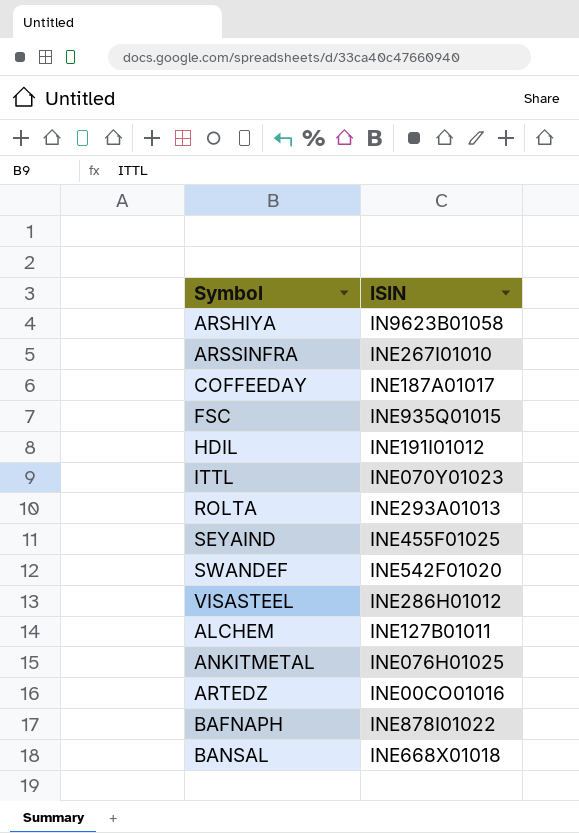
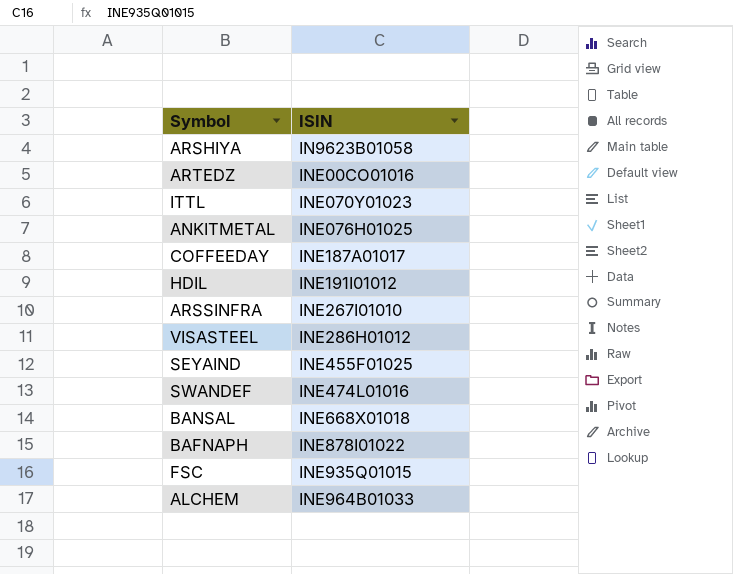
row order: none -> ISIN ascending
row ROLTA: INE293A01013 -> none
SWANDEF | ISIN: INE542F01020 -> INE474L01016
ALCHEM | ISIN: INE127B01011 -> INE964B01033

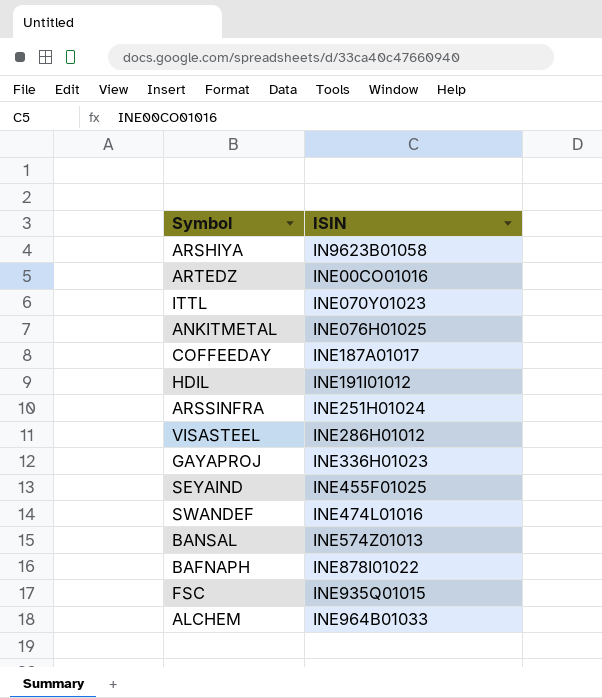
ARSSINFRA | ISIN: INE267I01010 -> INE251H01024
row GAYAPROJ: none -> INE336H01023
BANSAL | ISIN: INE668X01018 -> INE574Z01013

